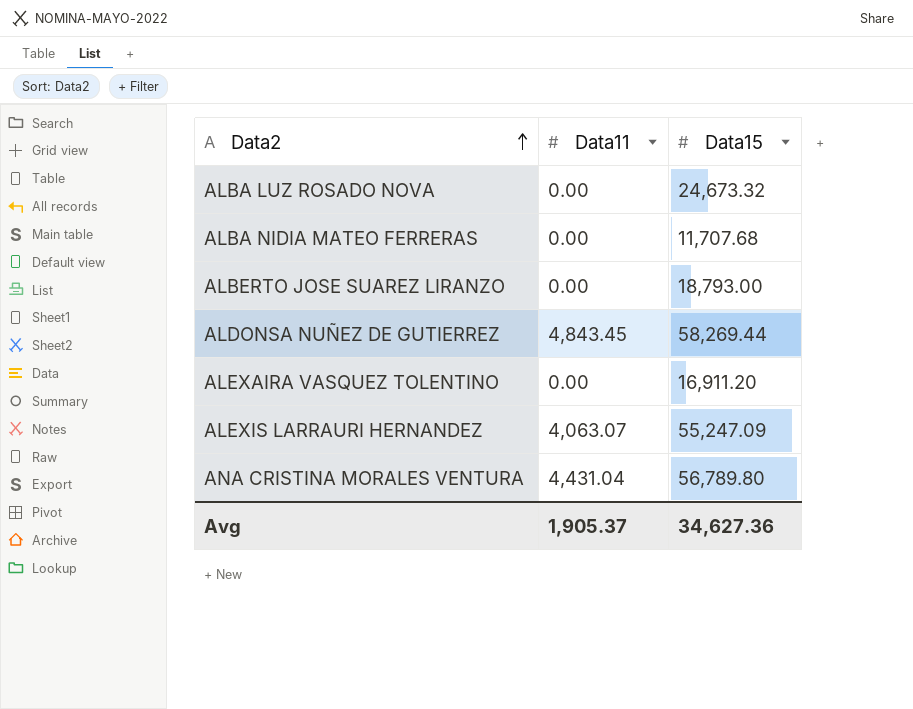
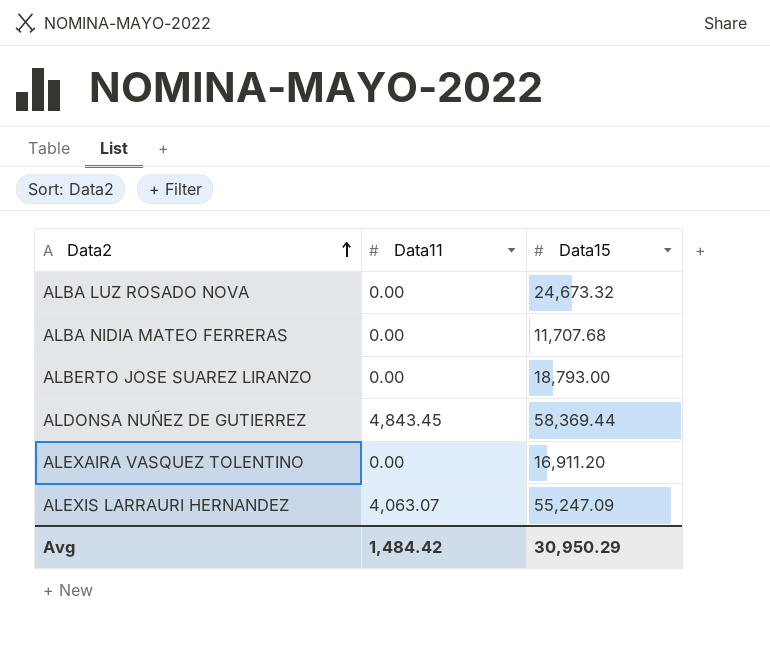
row ANA CRISTINA MORALES VENTURA: 4,431.04 | 56,789.80 -> none
ALDONSA NUÑEZ DE GUTIERREZ | Data15: 58,269.44 -> 58,369.44
Avg | Data11: 1,905.37 -> 1,484.42
Avg | Data15: 34,627.36 -> 30,950.29

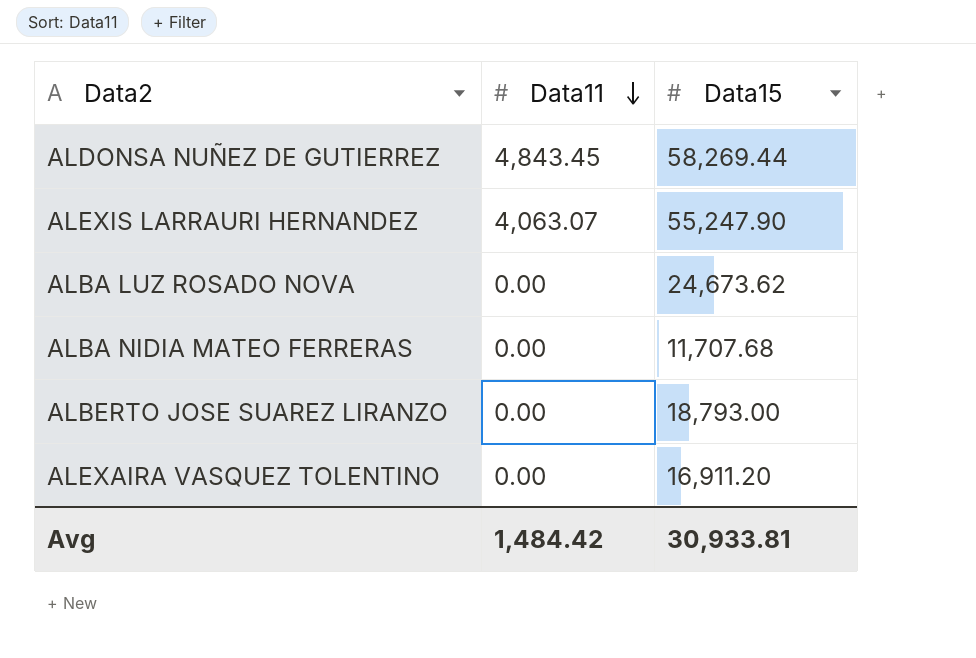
row order: Data2 ascending -> Data11 descending
ALDONSA NUÑEZ DE GUTIERREZ | Data15: 58,369.44 -> 58,269.44
ALEXIS LARRAURI HERNANDEZ | Data15: 55,247.09 -> 55,247.90
ALBA LUZ ROSADO NOVA | Data15: 24,673.32 -> 24,673.62
Avg | Data15: 30,950.29 -> 30,933.81

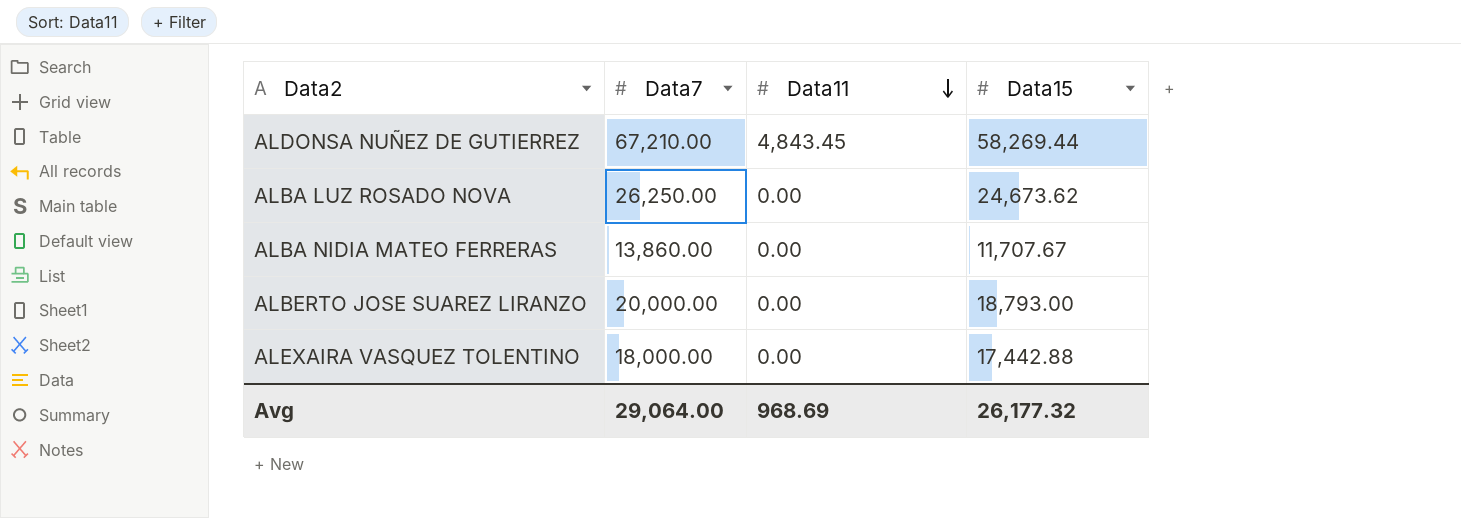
column Data7 | position: none -> 2
row ALEXIS LARRAURI HERNANDEZ: 4,063.07 | 55,247.90 -> none
ALBA NIDIA MATEO FERRERAS | Data15: 11,707.68 -> 11,707.67
ALEXAIRA VASQUEZ TOLENTINO | Data15: 16,911.20 -> 17,442.88
Avg | Data11: 1,484.42 -> 968.69
Avg | Data15: 30,933.81 -> 26,177.32

